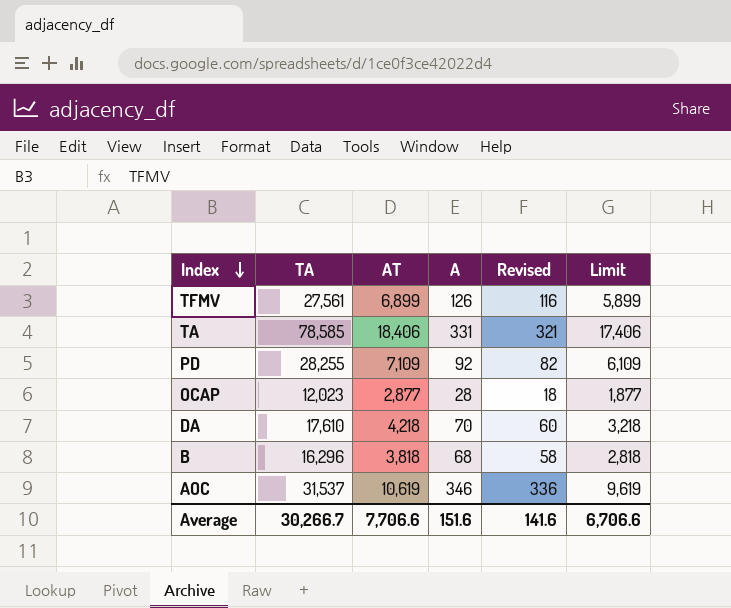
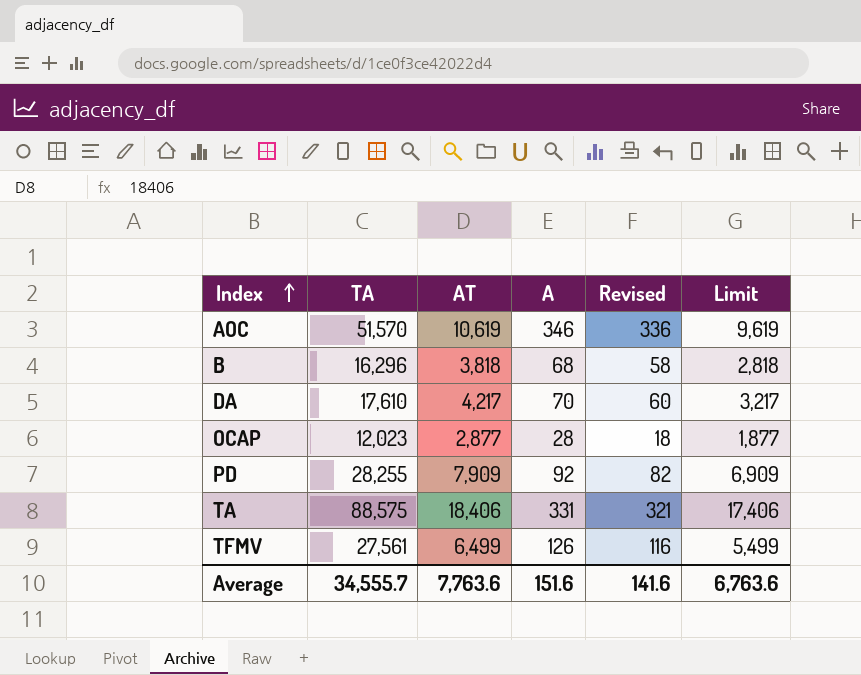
row order: Index descending -> Index ascending
AOC | TA: 31,537 -> 51,570
DA | AT: 4,218 -> 4,217
DA | Limit: 3,218 -> 3,217
PD | AT: 7,109 -> 7,909
PD | Limit: 6,109 -> 6,909
TA | TA: 78,585 -> 88,575
TFMV | AT: 6,899 -> 6,499
TFMV | Limit: 5,899 -> 5,499
Average | TA: 30,266.7 -> 34,555.7
Average | AT: 7,706.6 -> 7,763.6
Average | Limit: 6,706.6 -> 6,763.6

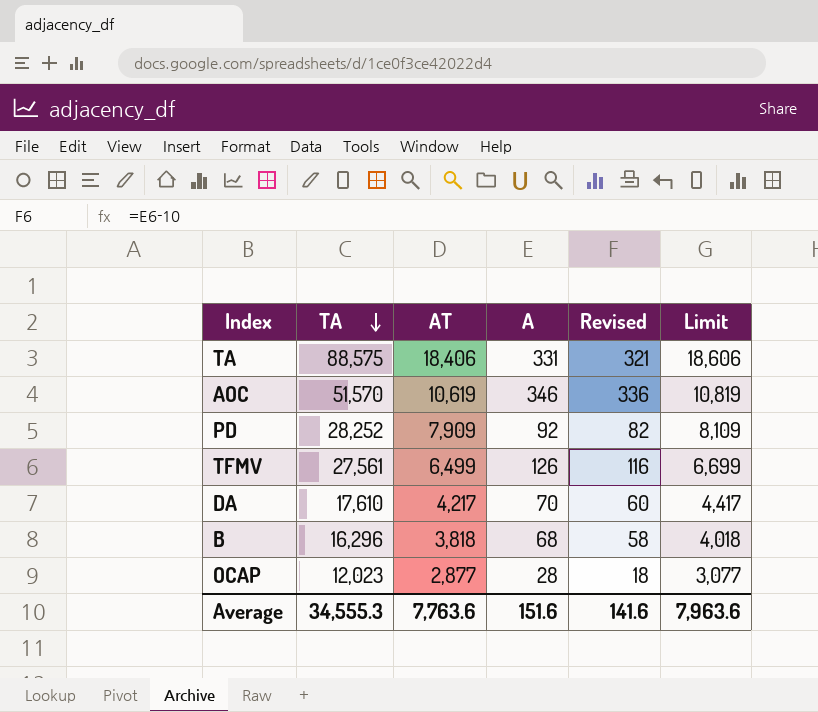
row order: Index ascending -> TA descending
column Limit | formula: [AT] - 1000 -> [AT] + 200
PD | TA: 28,255 -> 28,252
Average | TA: 34,555.7 -> 34,555.3
Average | Limit: 6,763.6 -> 7,963.6

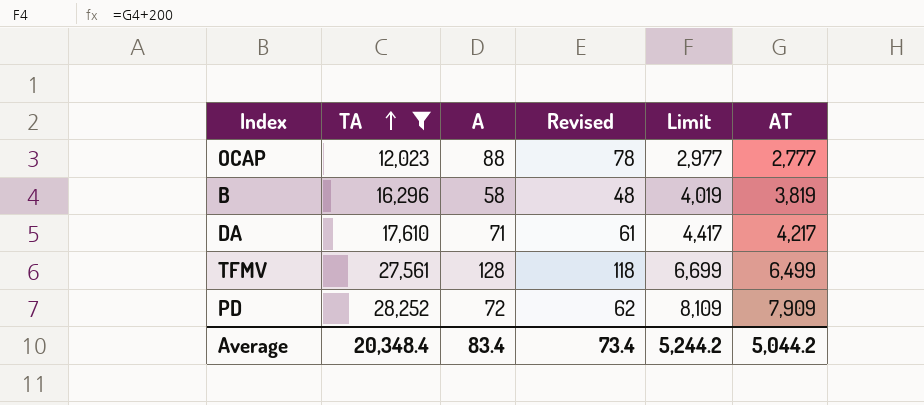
filter: none -> TA <= 28,252
row order: TA descending -> TA ascending
column AT | position: 3 -> 6
OCAP | A: 28 -> 88
OCAP | Revised: 18 -> 78
OCAP | Limit: 3,077 -> 2,977
OCAP | AT: 2,877 -> 2,777
B | A: 68 -> 58
B | Revised: 58 -> 48
B | Limit: 4,018 -> 4,019
B | AT: 3,818 -> 3,819
DA | A: 70 -> 71
DA | Revised: 60 -> 61
TFMV | A: 126 -> 128
TFMV | Revised: 116 -> 118
PD | A: 92 -> 72
PD | Revised: 82 -> 62
Average | TA: 34,555.3 -> 20,348.4
Average | A: 151.6 -> 83.4
Average | Revised: 141.6 -> 73.4
Average | Limit: 7,963.6 -> 5,244.2
Average | AT: 7,763.6 -> 5,044.2

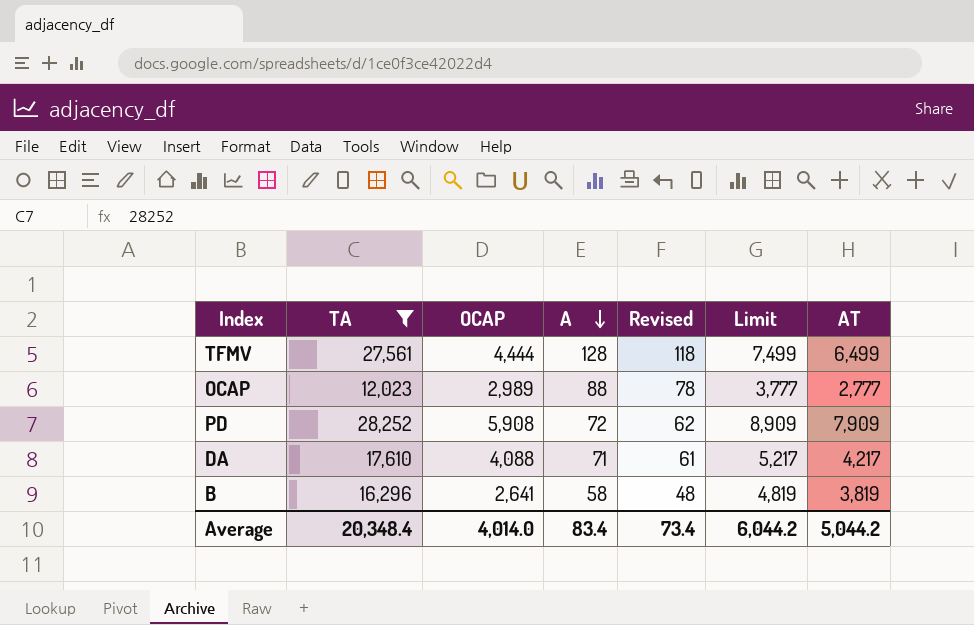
row order: TA ascending -> A descending
column OCAP | position: none -> 3
column Limit | formula: [AT] + 200 -> [AT] + 1000
Average | Limit: 5,244.2 -> 6,044.2

